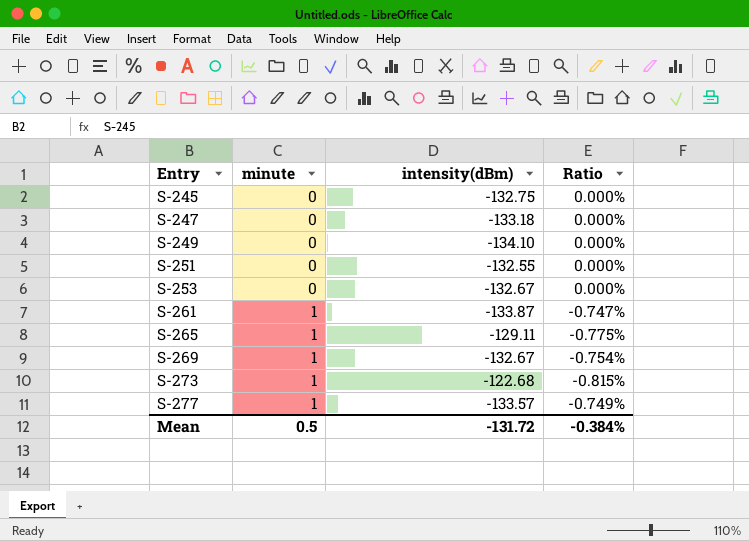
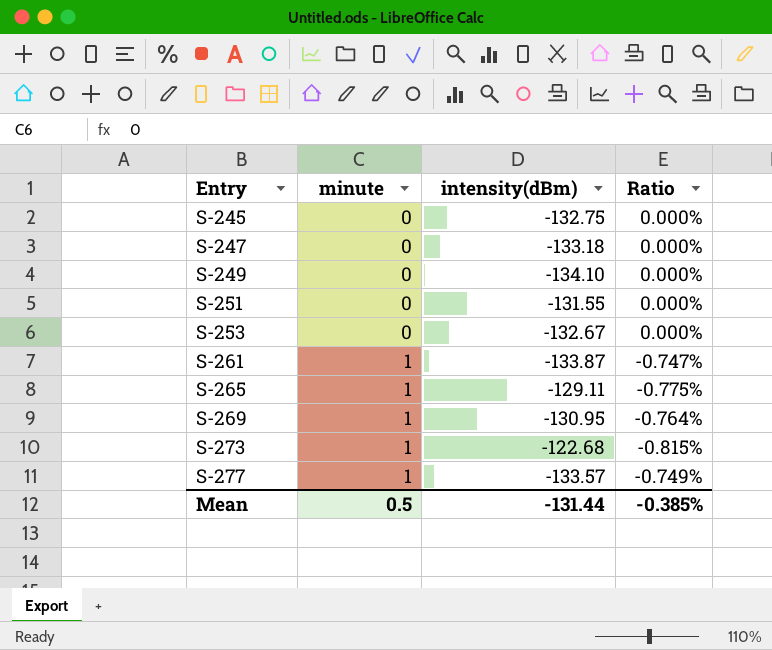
S-251 | intensity(dBm): -132.55 -> -131.55
S-269 | intensity(dBm): -132.67 -> -130.95
S-269 | Ratio: -0.754% -> -0.764%
Mean | intensity(dBm): -131.72 -> -131.44
Mean | Ratio: -0.384% -> -0.385%

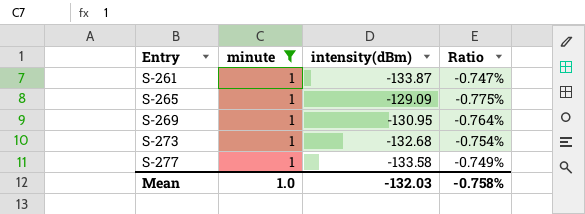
filter: none -> minute = 1
S-265 | intensity(dBm): -129.11 -> -129.09
S-273 | intensity(dBm): -122.68 -> -132.68
S-273 | Ratio: -0.815% -> -0.754%
S-277 | intensity(dBm): -133.57 -> -133.58
Mean | minute: 0.5 -> 1.0
Mean | intensity(dBm): -131.44 -> -132.03
Mean | Ratio: -0.385% -> -0.758%

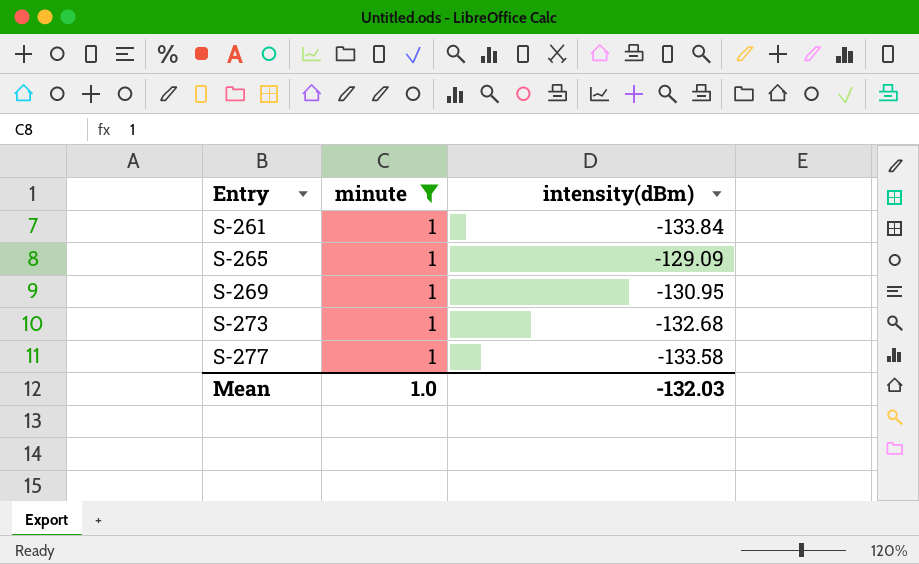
column Ratio | formula: [minute] / [intensity(dBm)] -> none
S-261 | intensity(dBm): -133.87 -> -133.84

